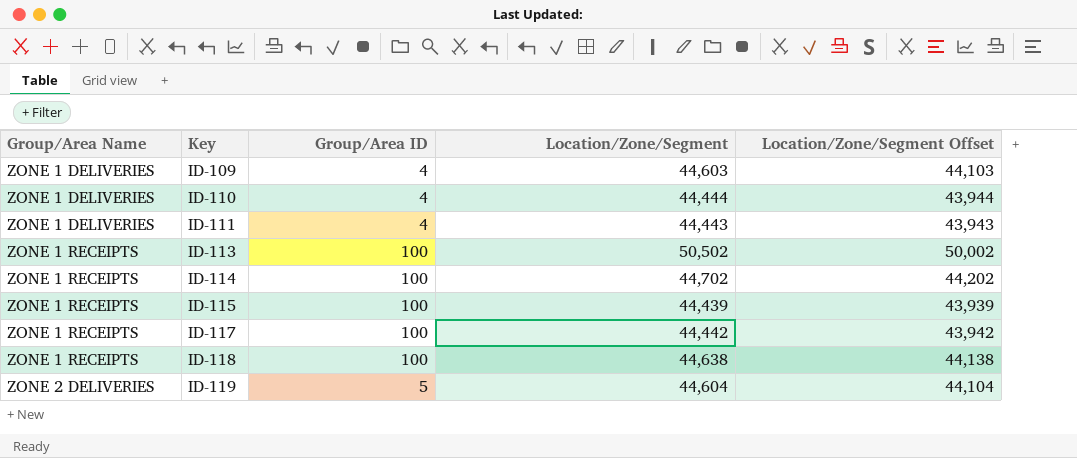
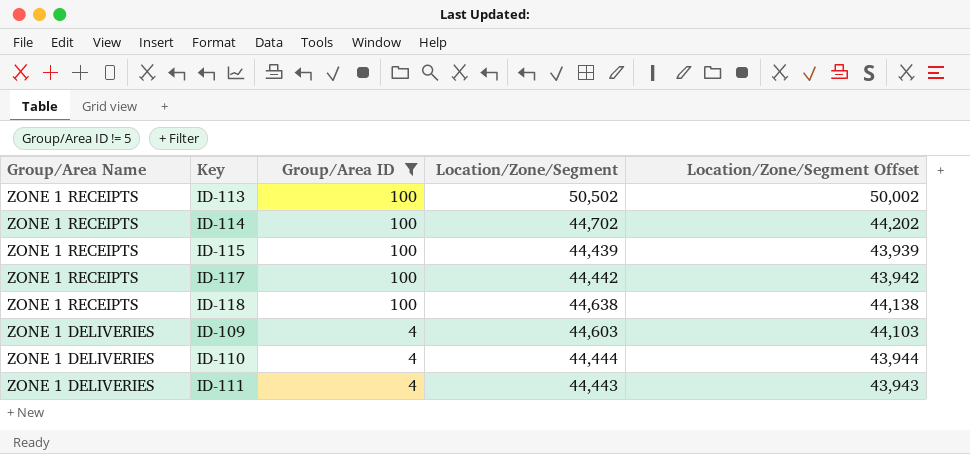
filter: none -> Group/Area ID != 5
row order: Group/Area Name ascending -> Group/Area Name descending

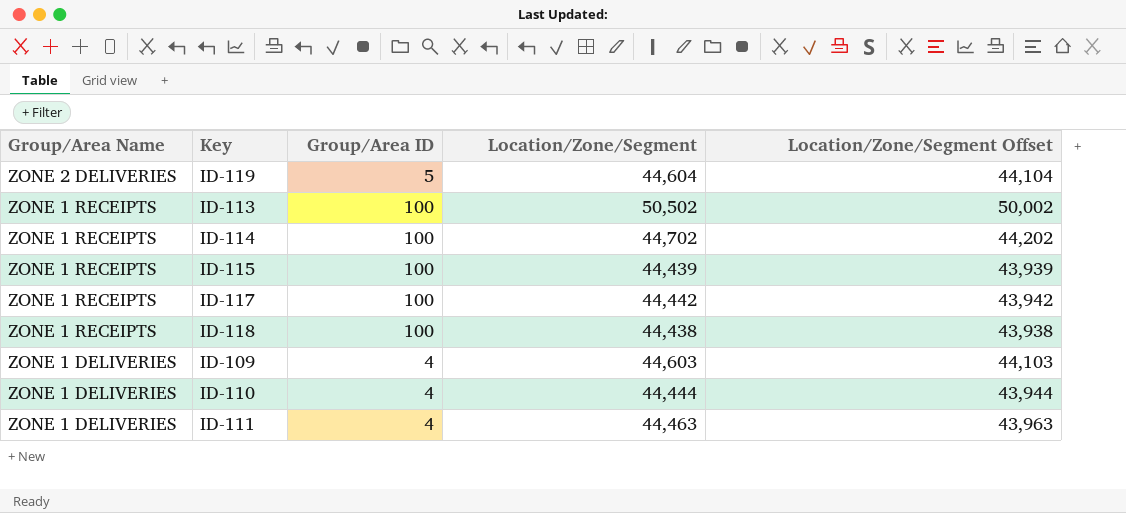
filter: Group/Area ID != 5 -> none
ID-118 | Location/Zone/Segment: 44,638 -> 44,438
ID-118 | Location/Zone/Segment Offset: 44,138 -> 43,938
ID-111 | Location/Zone/Segment: 44,443 -> 44,463
ID-111 | Location/Zone/Segment Offset: 43,943 -> 43,963

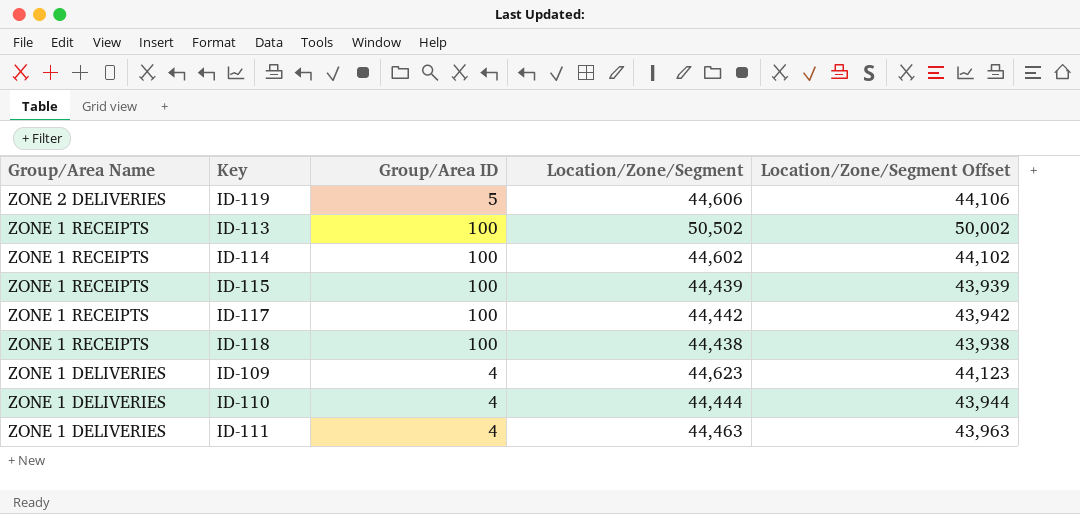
ID-119 | Location/Zone/Segment: 44,604 -> 44,606
ID-119 | Location/Zone/Segment Offset: 44,104 -> 44,106
ID-114 | Location/Zone/Segment: 44,702 -> 44,602
ID-114 | Location/Zone/Segment Offset: 44,202 -> 44,102
ID-109 | Location/Zone/Segment: 44,603 -> 44,623
ID-109 | Location/Zone/Segment Offset: 44,103 -> 44,123

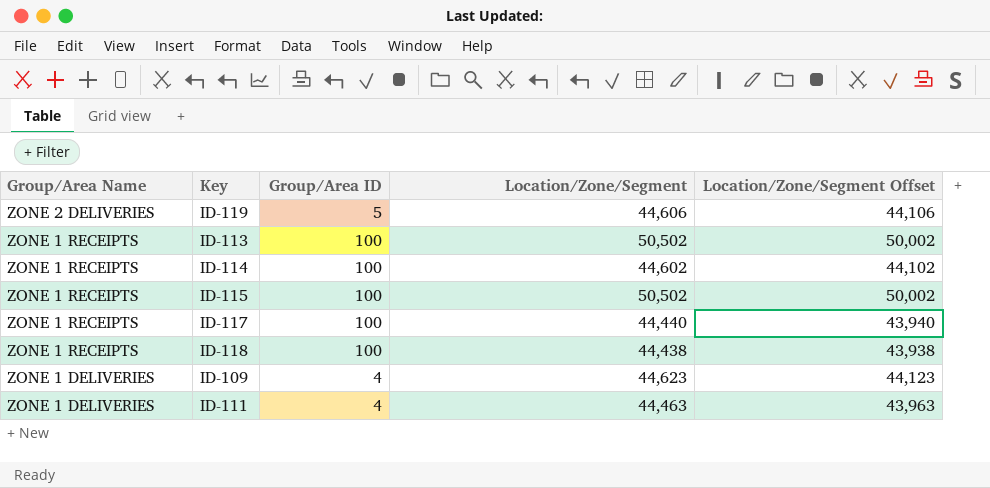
row ID-110: ZONE 1 DELIVERIES | 4 | 44,444 | 43,944 -> none
ID-115 | Location/Zone/Segment: 44,439 -> 50,502
ID-115 | Location/Zone/Segment Offset: 43,939 -> 50,002
ID-117 | Location/Zone/Segment: 44,442 -> 44,440
ID-117 | Location/Zone/Segment Offset: 43,942 -> 43,940

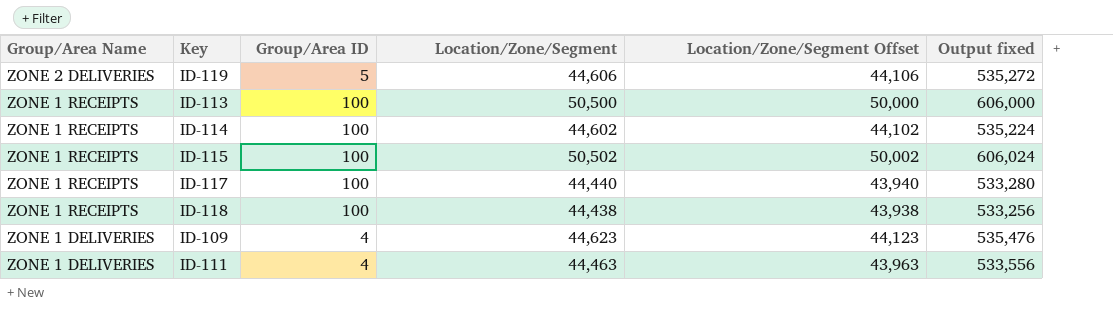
column Output fixed | formula: none -> [Location/Zone/Segment] * 12
ID-113 | Location/Zone/Segment: 50,502 -> 50,500
ID-113 | Location/Zone/Segment Offset: 50,002 -> 50,000

